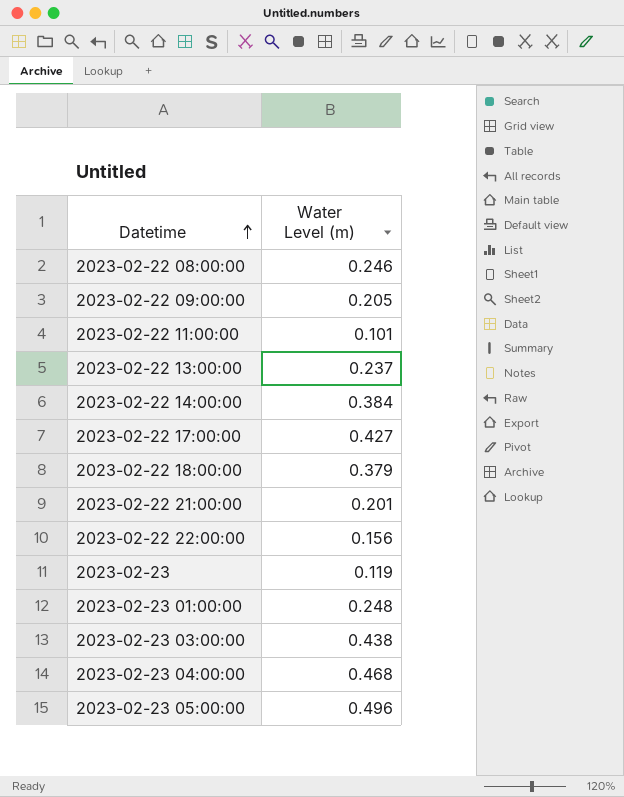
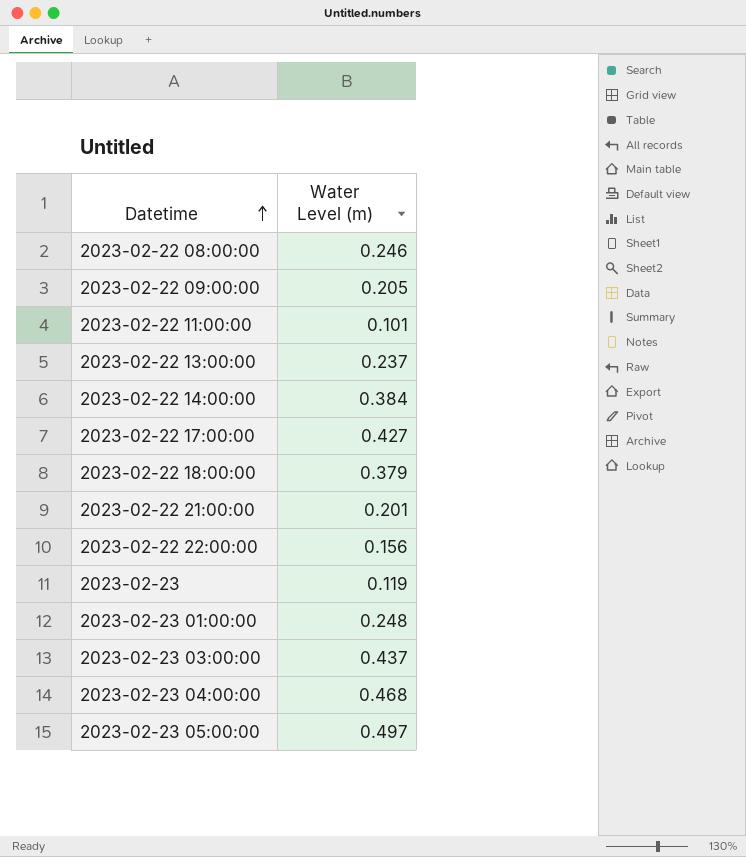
2023-02-23 03:00:00 | Water Level (m): 0.438 -> 0.437
2023-02-23 05:00:00 | Water Level (m): 0.496 -> 0.497

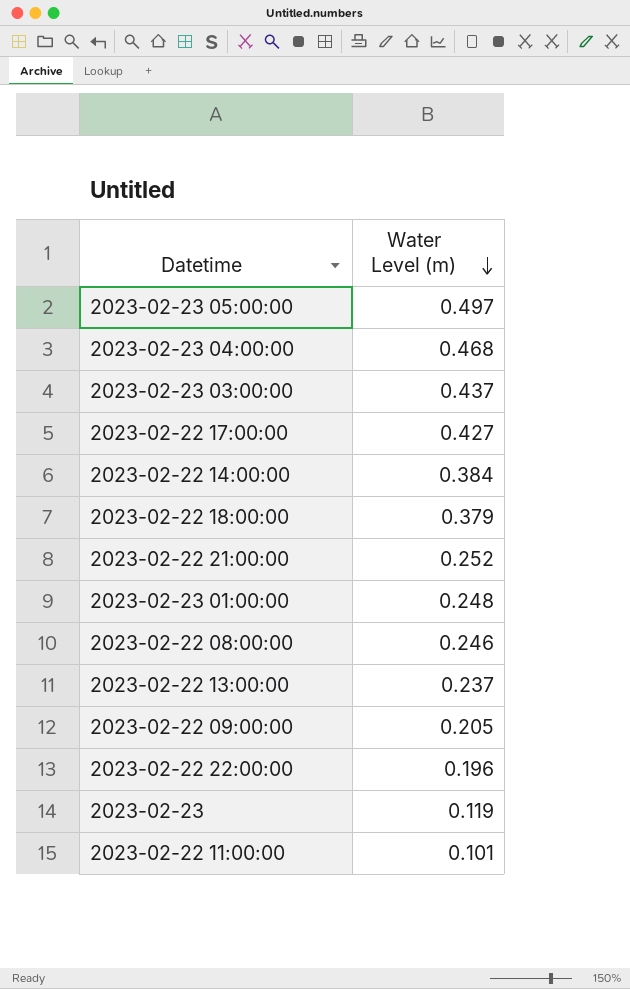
row order: Datetime ascending -> Water Level (m) descending
2023-02-22 21:00:00 | Water Level (m): 0.201 -> 0.252
2023-02-22 22:00:00 | Water Level (m): 0.156 -> 0.196

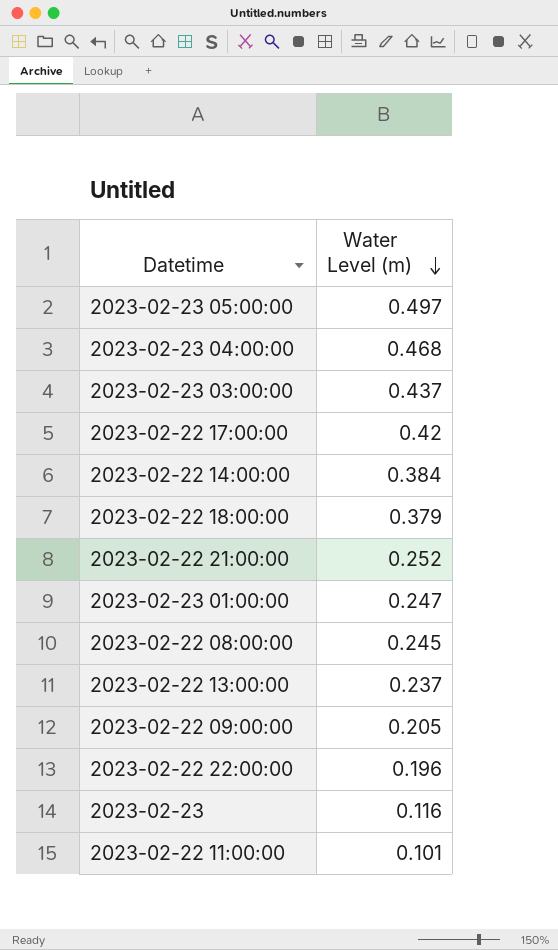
2023-02-22 17:00:00 | Water Level (m): 0.427 -> 0.42
2023-02-23 01:00:00 | Water Level (m): 0.248 -> 0.247
2023-02-22 08:00:00 | Water Level (m): 0.246 -> 0.245
2023-02-23 | Water Level (m): 0.119 -> 0.116

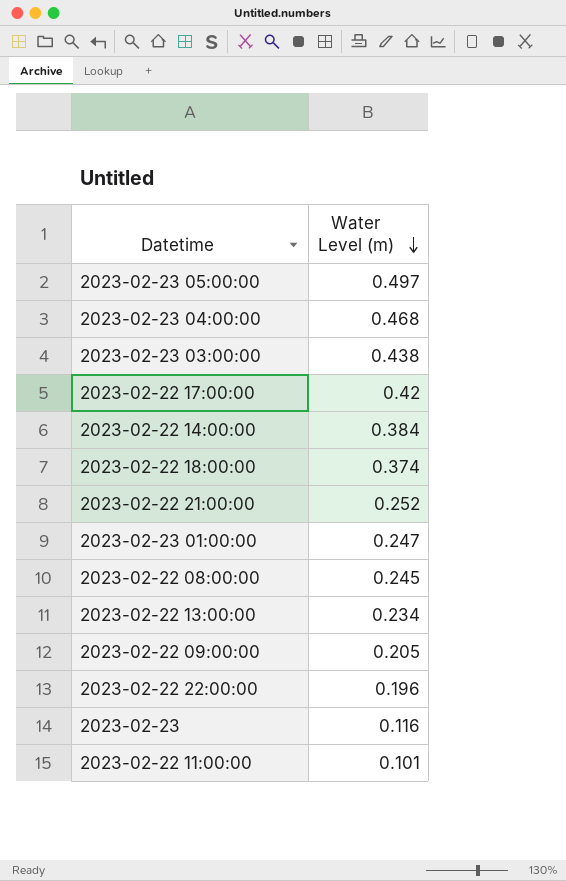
2023-02-23 03:00:00 | Water Level (m): 0.437 -> 0.438
2023-02-22 18:00:00 | Water Level (m): 0.379 -> 0.374
2023-02-22 13:00:00 | Water Level (m): 0.237 -> 0.234

